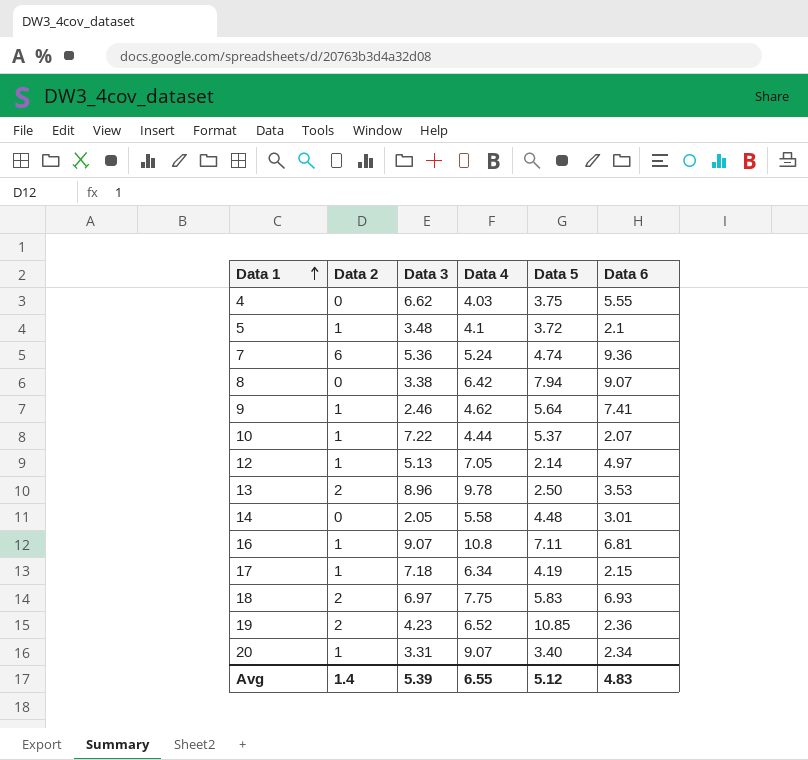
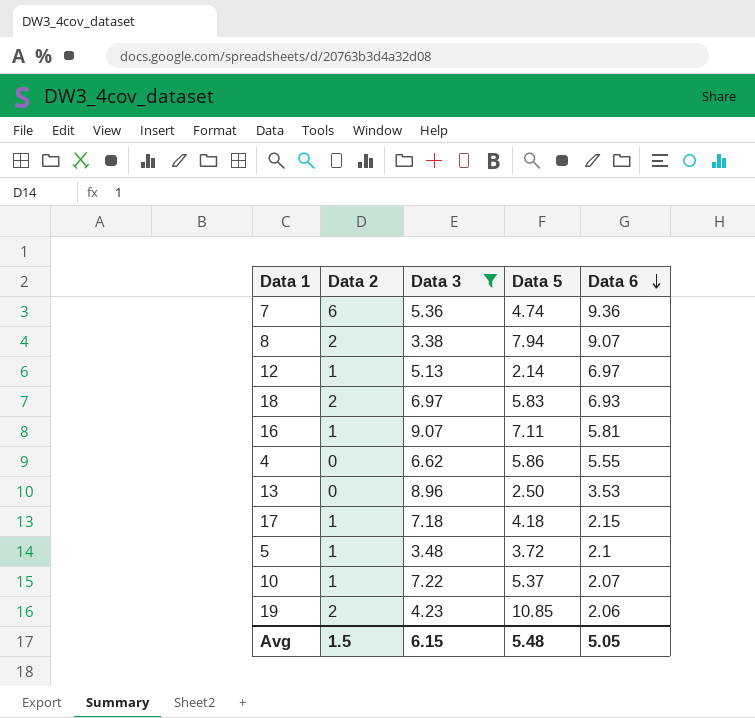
filter: none -> Data 3 >= 3.38
row order: Data 1 ascending -> Data 6 descending
column Data 4 | position: 4 -> none
8 | Data 2: 0 -> 2
12 | Data 6: 4.97 -> 6.97
16 | Data 6: 6.81 -> 5.81
4 | Data 5: 3.75 -> 5.86
13 | Data 2: 2 -> 0
17 | Data 5: 4.19 -> 4.18
19 | Data 6: 2.36 -> 2.06
Avg | Data 2: 1.4 -> 1.5
Avg | Data 3: 5.39 -> 6.15
Avg | Data 5: 5.12 -> 5.48
Avg | Data 6: 4.83 -> 5.05

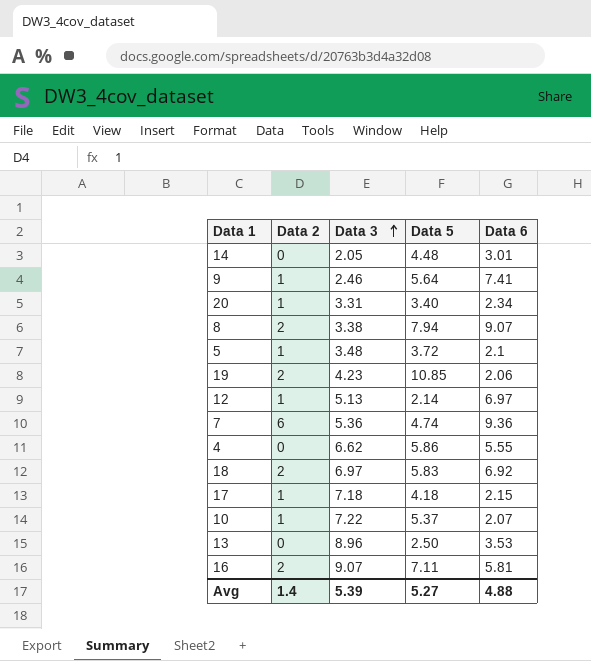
filter: Data 3 >= 3.38 -> none
row order: Data 6 descending -> Data 3 ascending
18 | Data 6: 6.93 -> 6.92
16 | Data 2: 1 -> 2
Avg | Data 2: 1.5 -> 1.4
Avg | Data 3: 6.15 -> 5.39
Avg | Data 5: 5.48 -> 5.27
Avg | Data 6: 5.05 -> 4.88

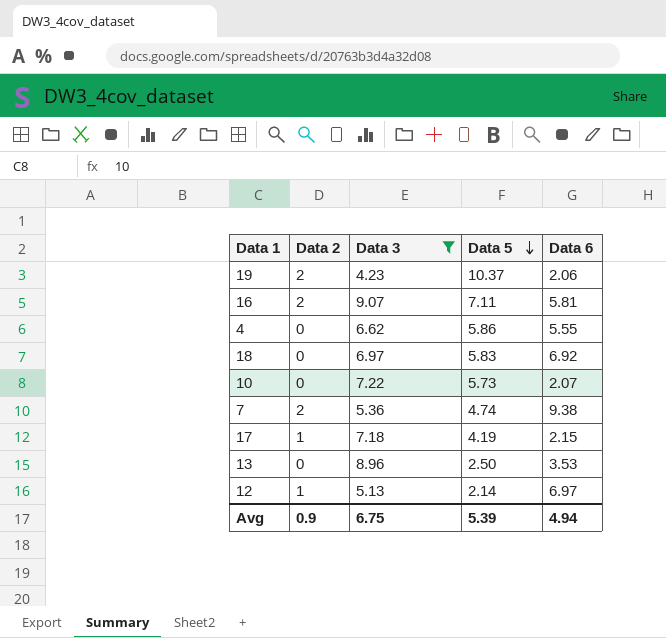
filter: none -> Data 3 >= 4.23
row order: Data 3 ascending -> Data 5 descending
19 | Data 5: 10.85 -> 10.37
18 | Data 2: 2 -> 0
10 | Data 2: 1 -> 0
10 | Data 5: 5.37 -> 5.73
7 | Data 2: 6 -> 2
7 | Data 6: 9.36 -> 9.38
17 | Data 5: 4.18 -> 4.19
Avg | Data 2: 1.4 -> 0.9
Avg | Data 3: 5.39 -> 6.75
Avg | Data 5: 5.27 -> 5.39
Avg | Data 6: 4.88 -> 4.94

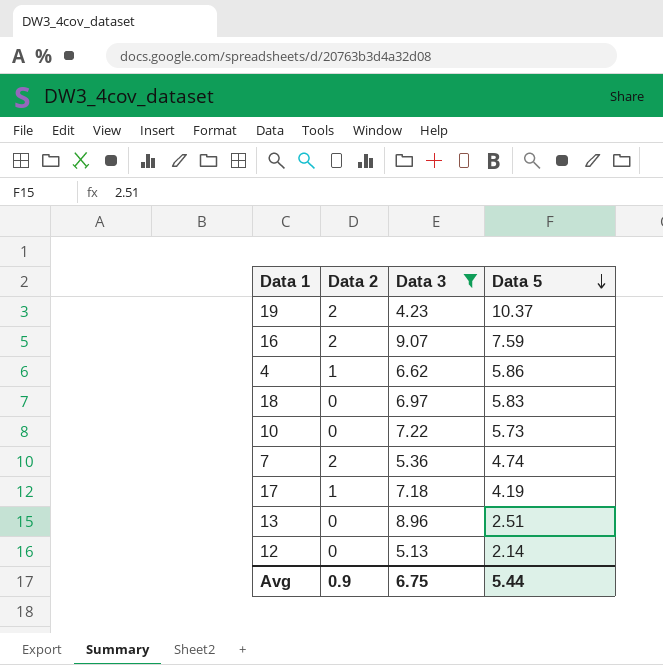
column Data 6 | position: 5 -> none
16 | Data 5: 7.11 -> 7.59
4 | Data 2: 0 -> 1
13 | Data 5: 2.50 -> 2.51
12 | Data 2: 1 -> 0
Avg | Data 5: 5.39 -> 5.44

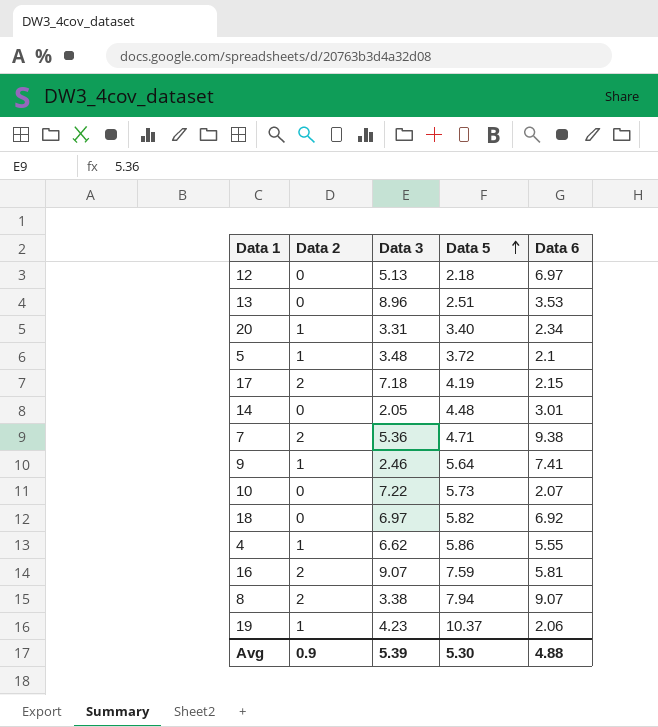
filter: Data 3 >= 4.23 -> none
row order: Data 5 descending -> Data 5 ascending
column Data 6 | position: none -> 5
12 | Data 5: 2.14 -> 2.18
17 | Data 2: 1 -> 2
7 | Data 5: 4.74 -> 4.71
18 | Data 5: 5.83 -> 5.82
19 | Data 2: 2 -> 1
Avg | Data 3: 6.75 -> 5.39
Avg | Data 5: 5.44 -> 5.30

